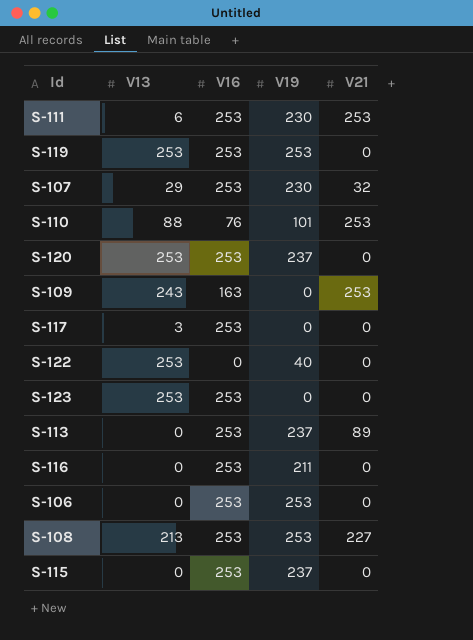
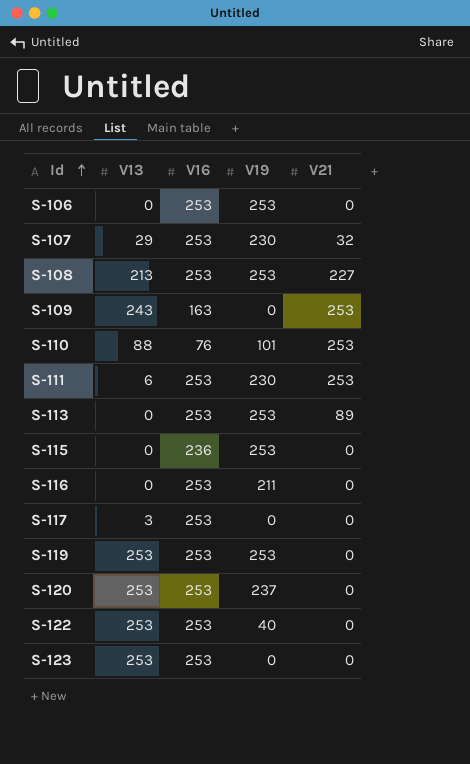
row order: none -> Id ascending
S-113 | V19: 237 -> 253
S-115 | V16: 253 -> 236
S-115 | V19: 237 -> 253
S-122 | V16: 0 -> 253

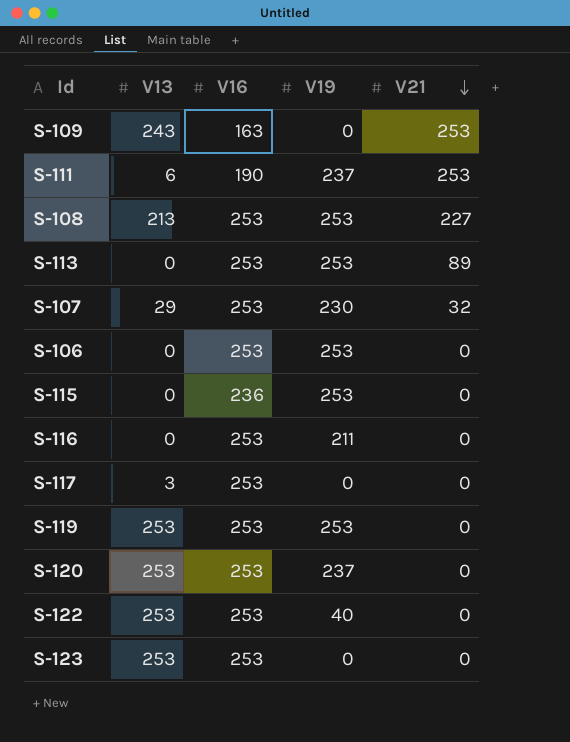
row order: Id ascending -> V21 descending
row S-110: 88 | 76 | 101 | 253 -> none
S-111 | V16: 253 -> 190
S-111 | V19: 230 -> 237

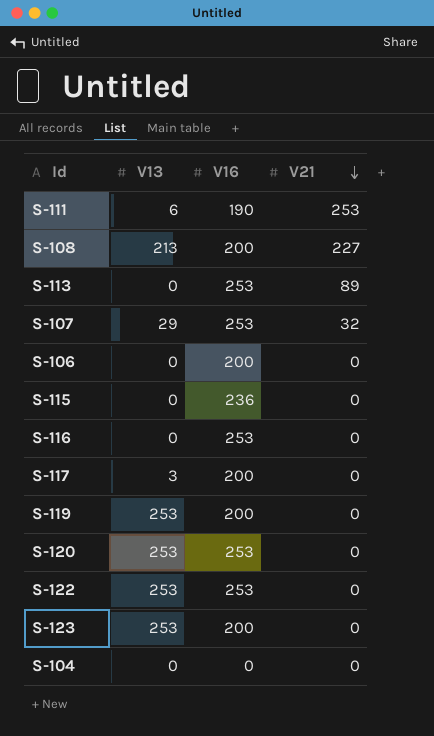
column V19 | position: 4 -> none
row S-109: 243 | 163 | 0 | 253 -> none
S-108 | V16: 253 -> 200
S-106 | V16: 253 -> 200
S-117 | V16: 253 -> 200
S-119 | V16: 253 -> 200
S-123 | V16: 253 -> 200
row S-104: none -> 0 | 0 | 0

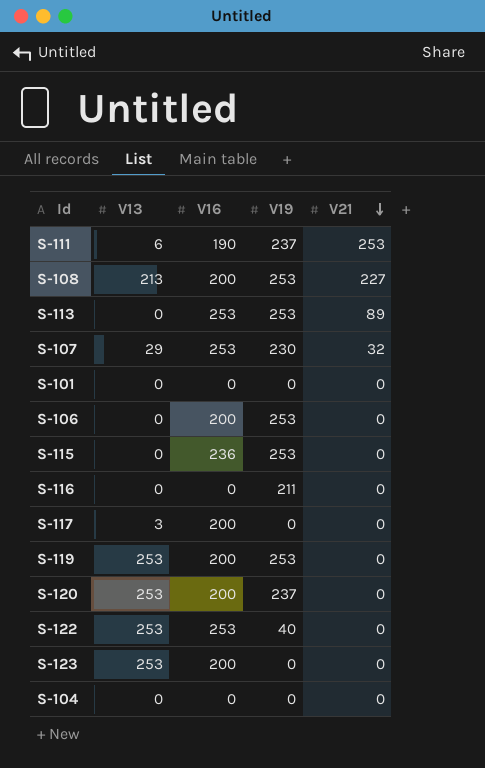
column V19 | position: none -> 4
row S-101: none -> 0 | 0 | 0 | 0
S-116 | V16: 253 -> 0
S-120 | V16: 253 -> 200

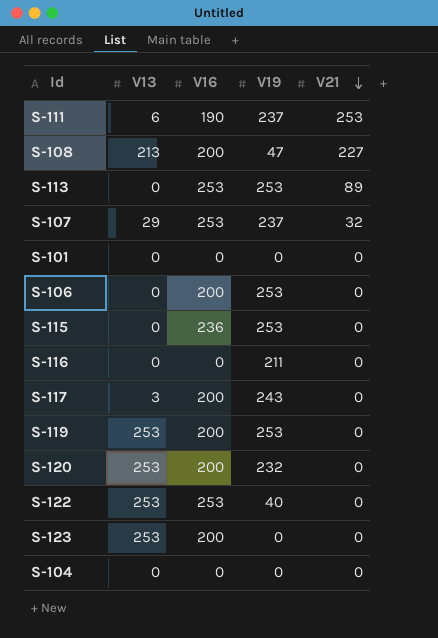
S-108 | V19: 253 -> 47
S-107 | V19: 230 -> 237
S-117 | V19: 0 -> 243
S-120 | V19: 237 -> 232

